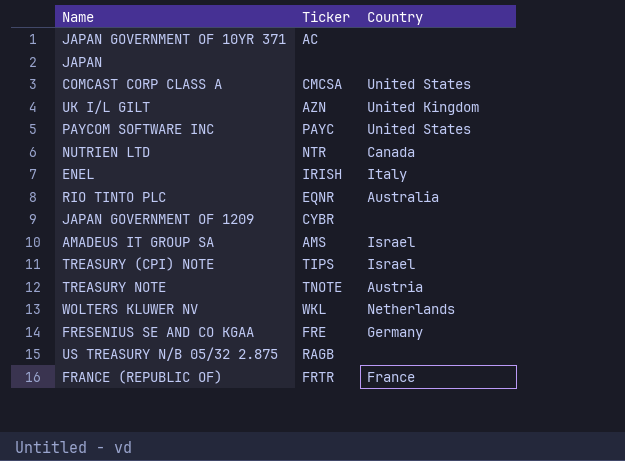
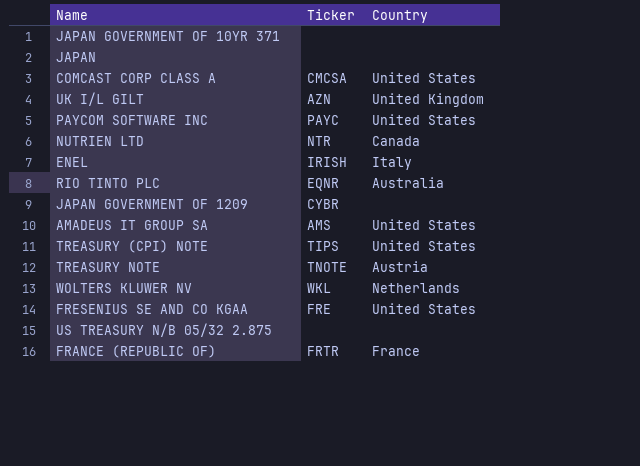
JAPAN GOVERNMENT OF 10YR 371 | Ticker: AC -> none
AMADEUS IT GROUP SA | Country: Israel -> United States
TREASURY (CPI) NOTE | Country: Israel -> United States
FRESENIUS SE AND CO KGAA | Country: Germany -> United States
US TREASURY N/B 05/32 2.875 | Ticker: RAGB -> none

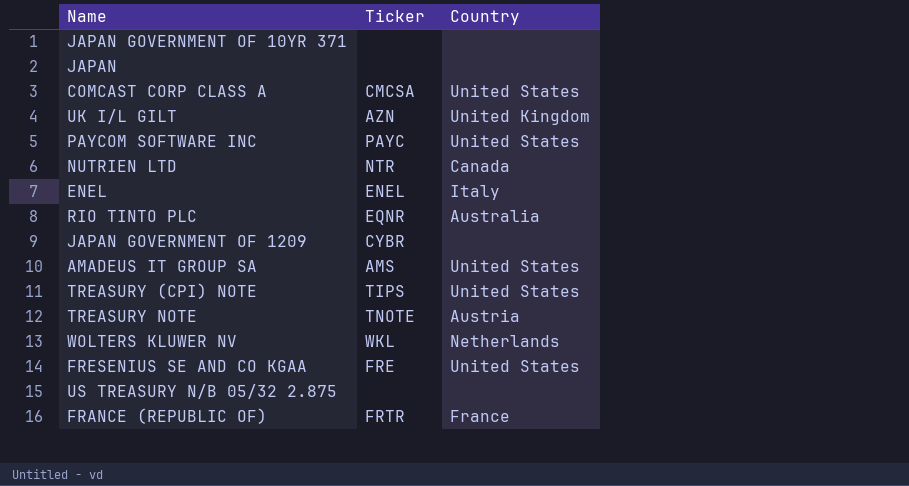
ENEL | Ticker: IRISH -> ENEL

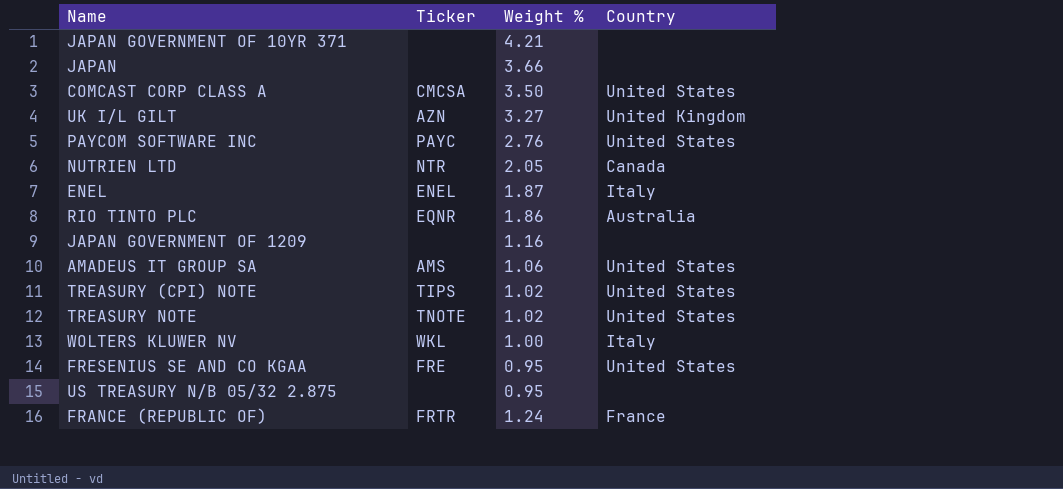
column Weight % | position: none -> 3
JAPAN GOVERNMENT OF 1209 | Ticker: CYBR -> none
TREASURY NOTE | Country: Austria -> United States
WOLTERS KLUWER NV | Country: Netherlands -> Italy

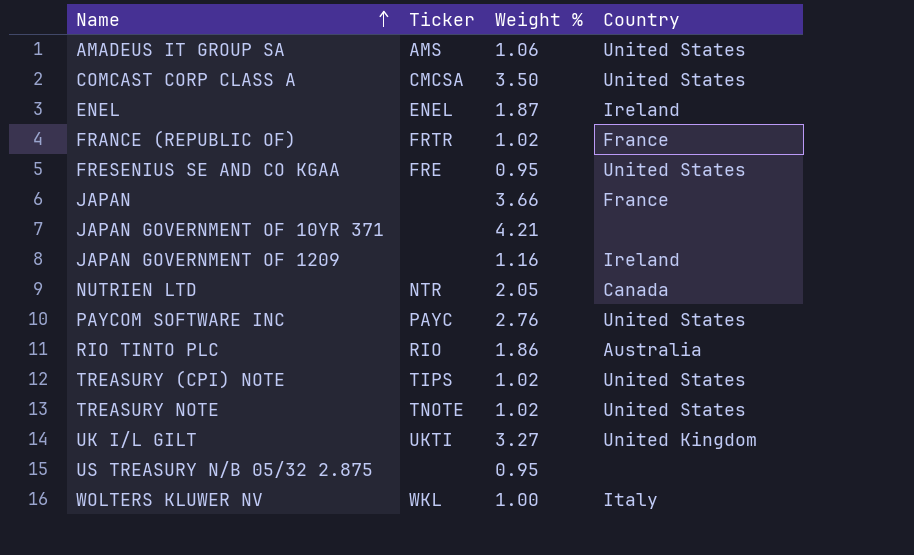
row order: none -> Name ascending
ENEL | Country: Italy -> Ireland
FRANCE (REPUBLIC OF) | Weight %: 1.24 -> 1.02
JAPAN | Country: none -> France
JAPAN GOVERNMENT OF 1209 | Country: none -> Ireland
RIO TINTO PLC | Ticker: EQNR -> RIO
UK I/L GILT | Ticker: AZN -> UKTI

